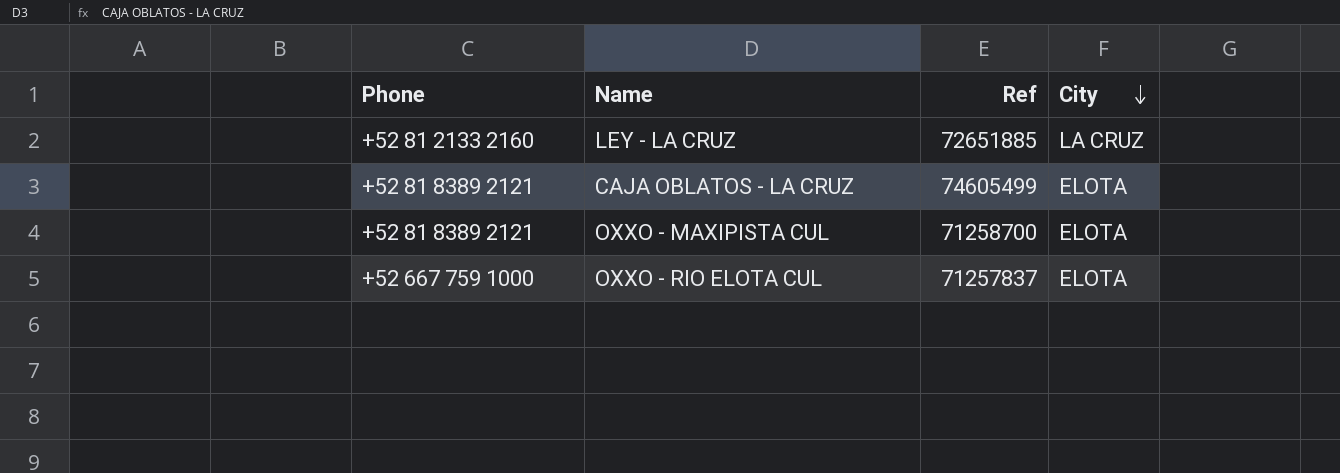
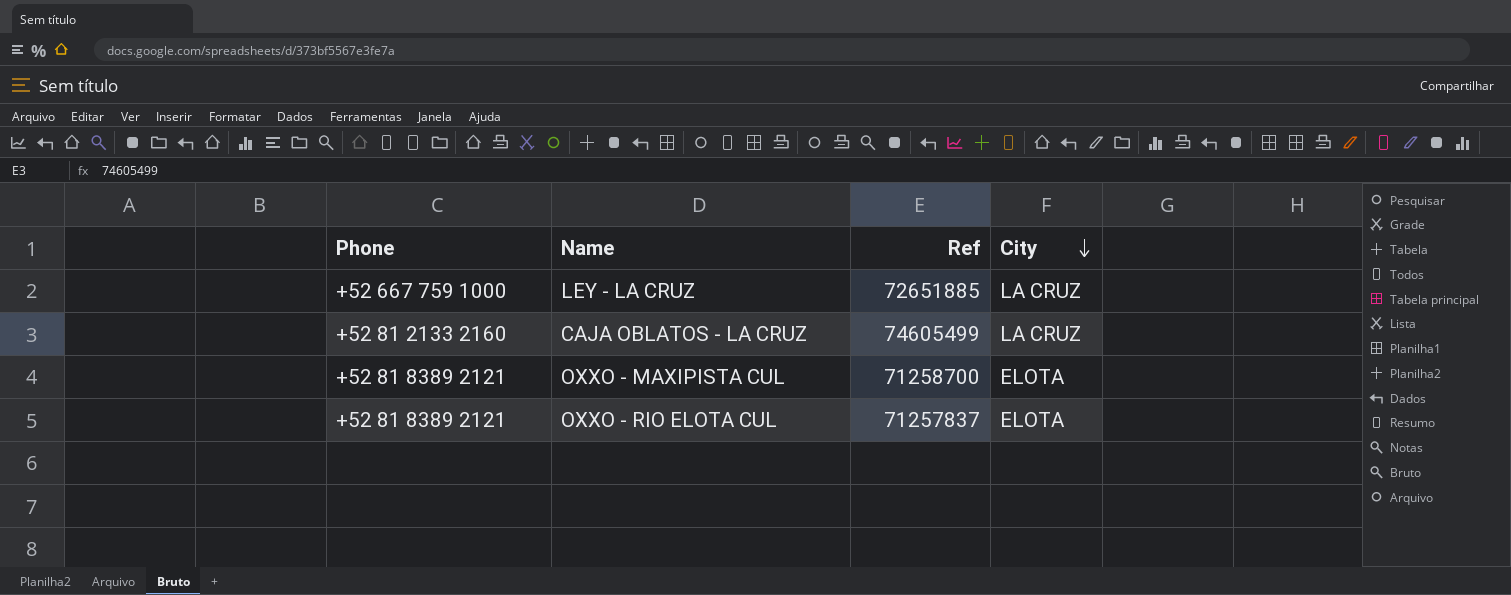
LEY - LA CRUZ | Phone: +52 81 2133 2160 -> +52 667 759 1000
CAJA OBLATOS - LA CRUZ | Phone: +52 81 8389 2121 -> +52 81 2133 2160
CAJA OBLATOS - LA CRUZ | City: ELOTA -> LA CRUZ
OXXO - RIO ELOTA CUL | Phone: +52 667 759 1000 -> +52 81 8389 2121

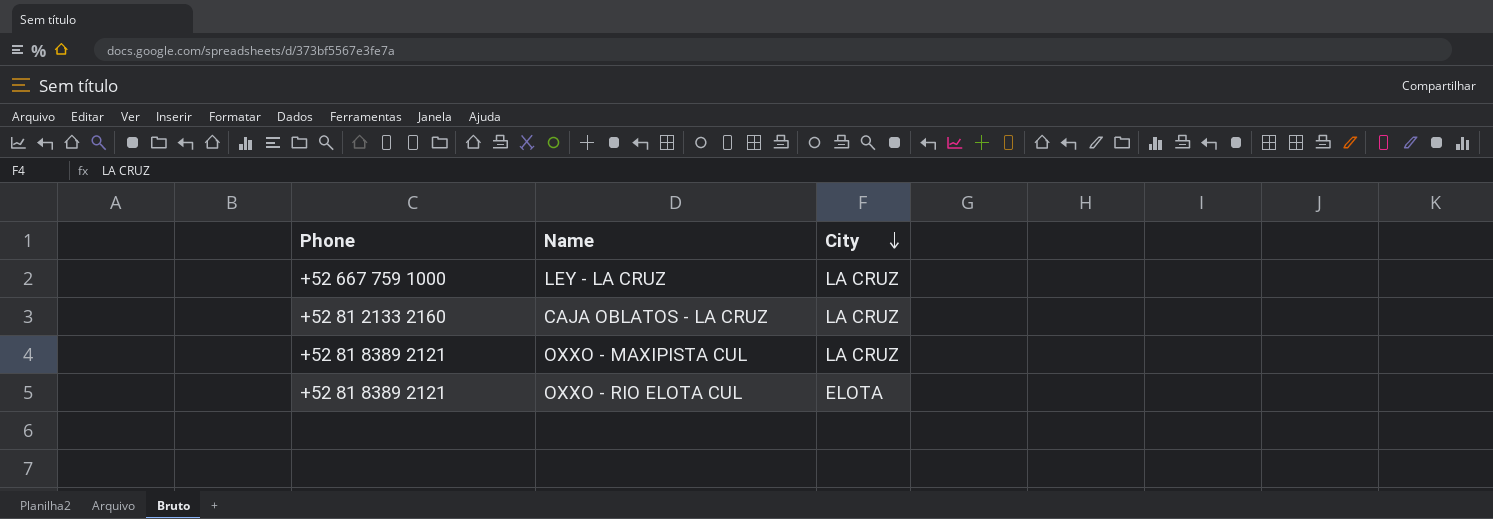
column Ref | position: 3 -> none
OXXO - MAXIPISTA CUL | City: ELOTA -> LA CRUZ

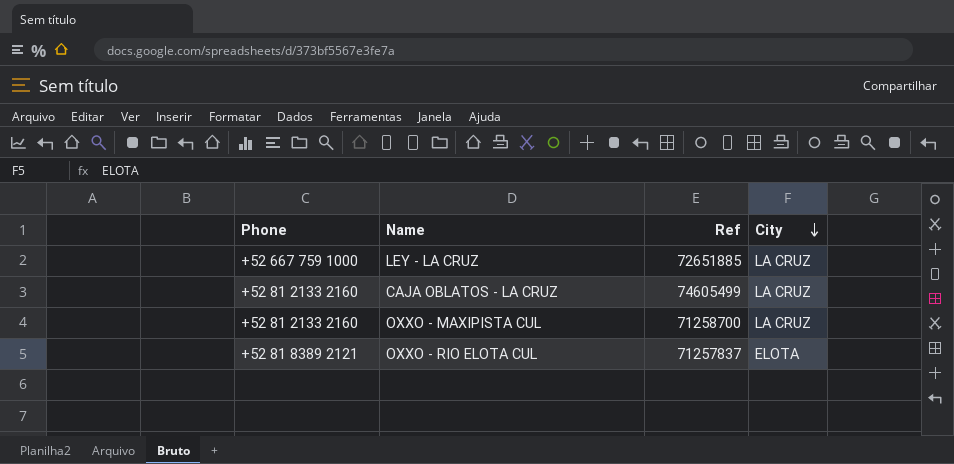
column Ref | position: none -> 3
OXXO - MAXIPISTA CUL | Phone: +52 81 8389 2121 -> +52 81 2133 2160

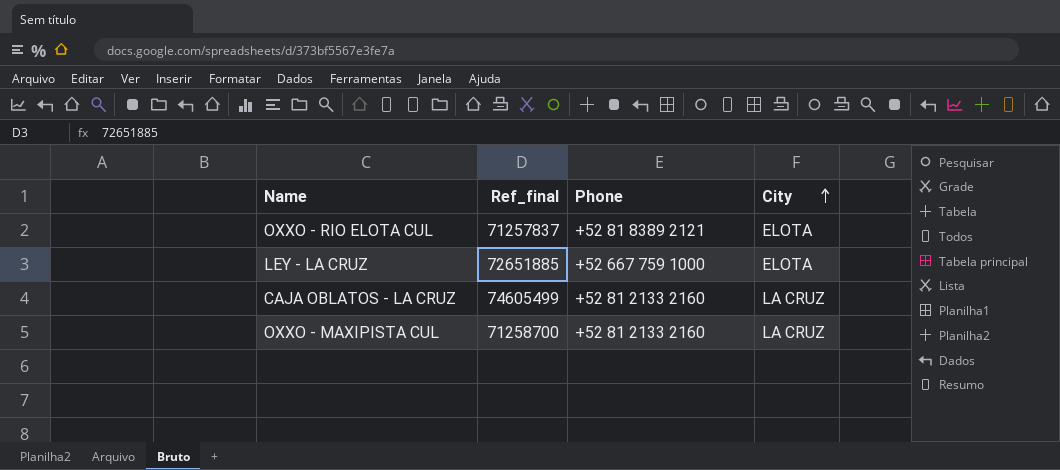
row order: City descending -> City ascending
column name: Ref -> Ref_final
column Phone | position: 1 -> 3
LEY - LA CRUZ | City: LA CRUZ -> ELOTA

